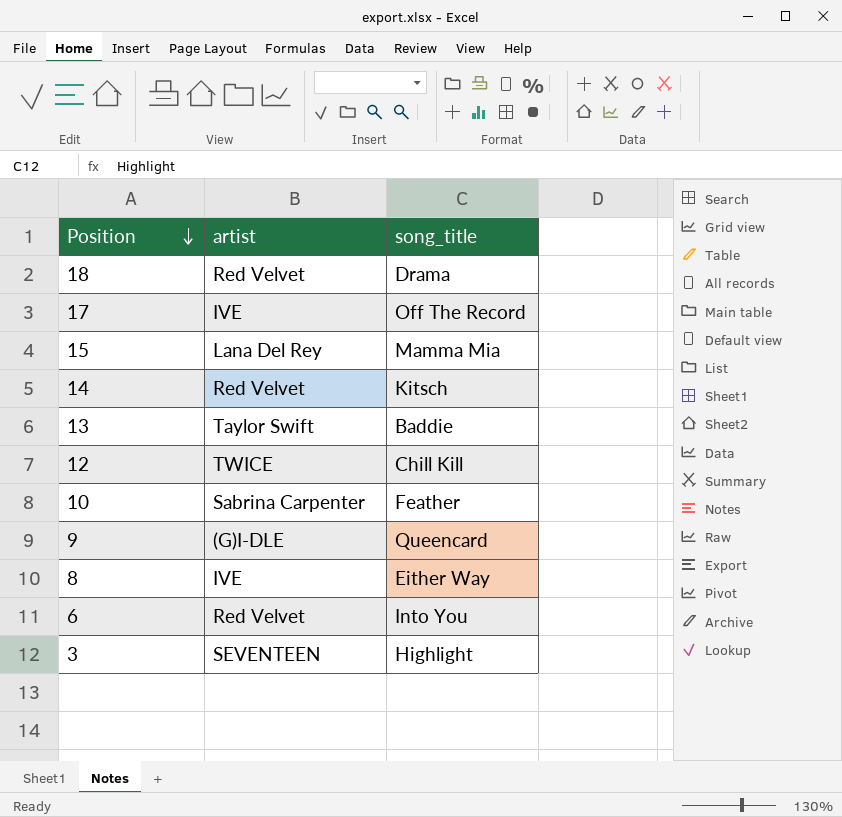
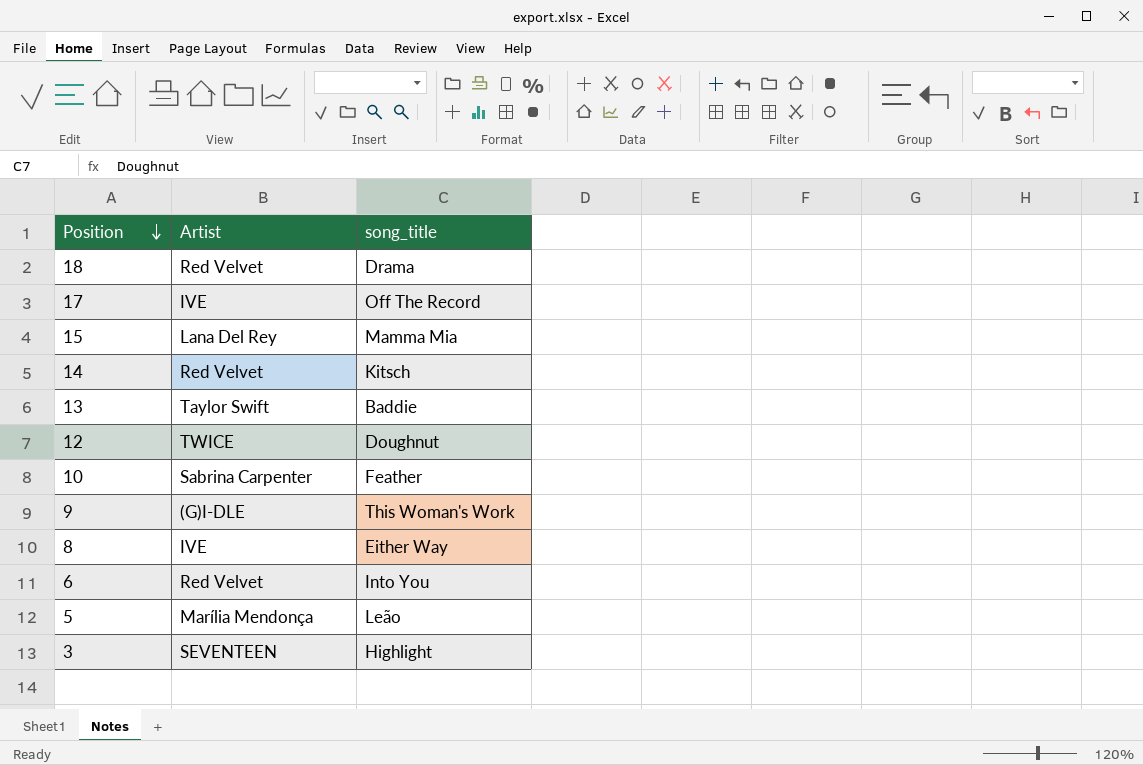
column name: artist -> Artist
12 | song_title: Chill Kill -> Doughnut
9 | song_title: Queencard -> This Woman's Work
row 5: none -> Marília Mendonça | Leão

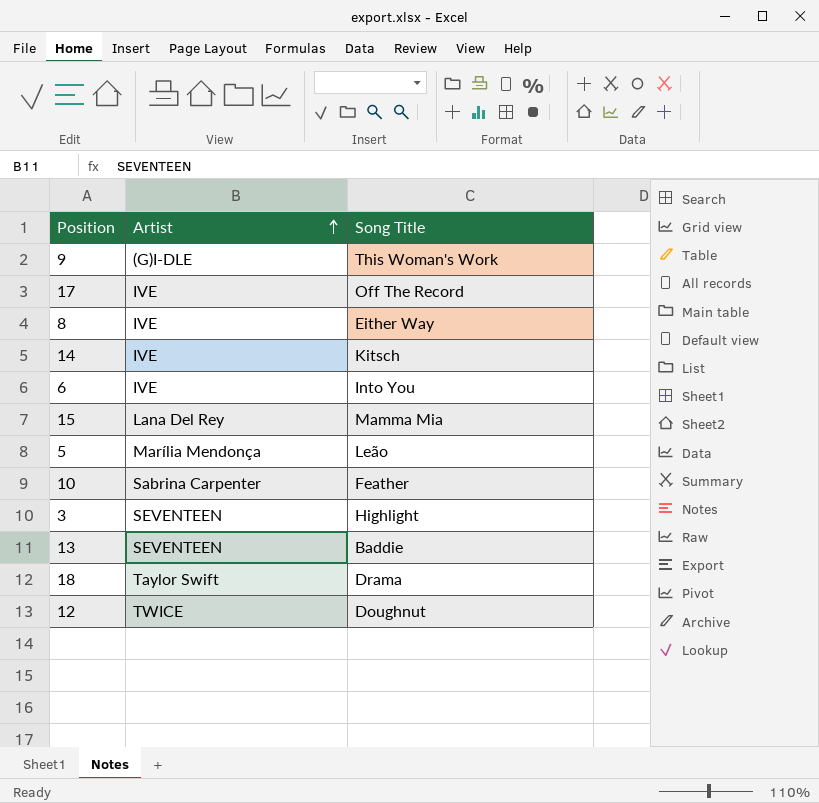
row order: Position descending -> Artist ascending
column name: song_title -> Song Title
14 | Artist: Red Velvet -> IVE
6 | Artist: Red Velvet -> IVE
13 | Artist: Taylor Swift -> SEVENTEEN
18 | Artist: Red Velvet -> Taylor Swift

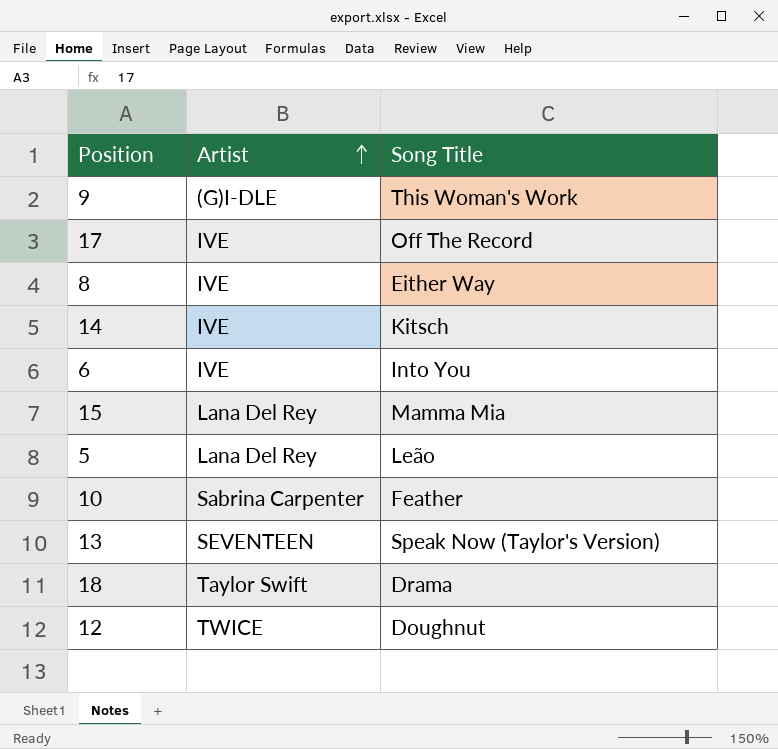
row 3: SEVENTEEN | Highlight -> none
5 | Artist: Marília Mendonça -> Lana Del Rey
13 | Song Title: Baddie -> Speak Now (Taylor's Version)

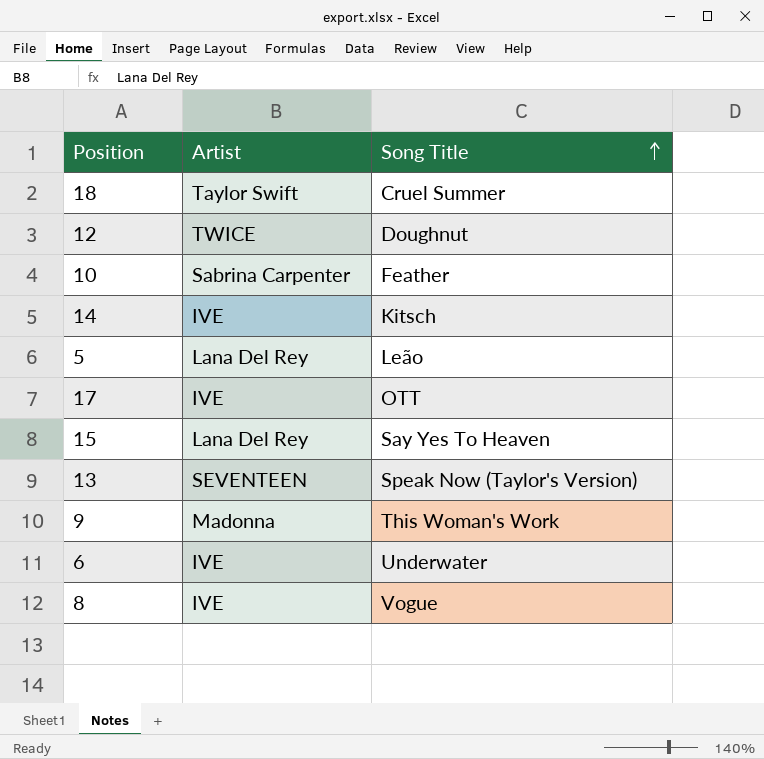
row order: Artist ascending -> Song Title ascending
18 | Song Title: Drama -> Cruel Summer
17 | Song Title: Off The Record -> OTT
15 | Song Title: Mamma Mia -> Say Yes To Heaven
9 | Artist: (G)I-DLE -> Madonna
6 | Song Title: Into You -> Underwater
8 | Song Title: Either Way -> Vogue

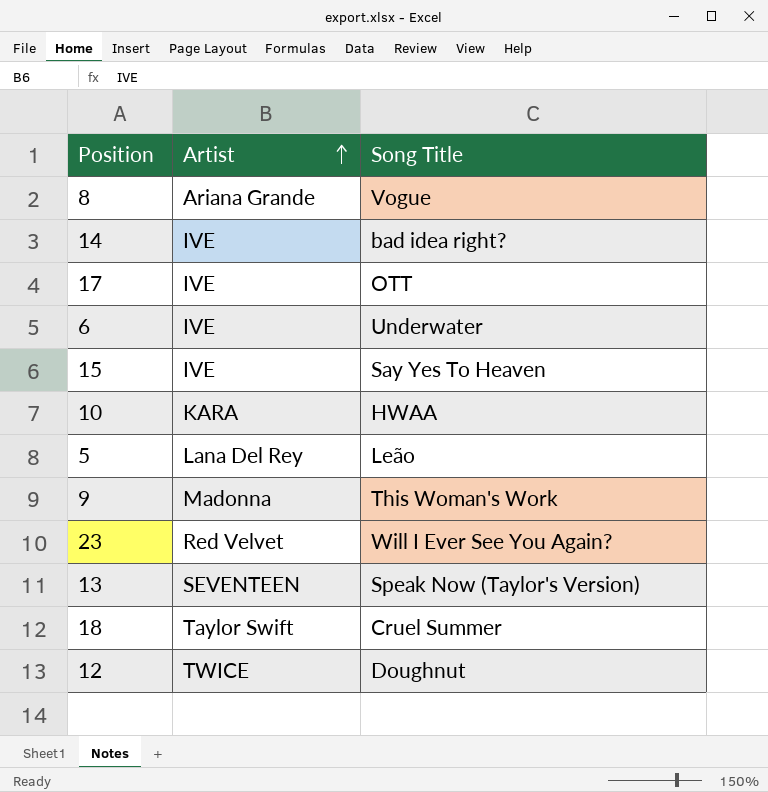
row order: Song Title ascending -> Artist ascending
8 | Artist: IVE -> Ariana Grande
14 | Song Title: Kitsch -> bad idea right?
15 | Artist: Lana Del Rey -> IVE
10 | Artist: Sabrina Carpenter -> KARA
10 | Song Title: Feather -> HWAA
row 23: none -> Red Velvet | Will I Ever See You Again?

